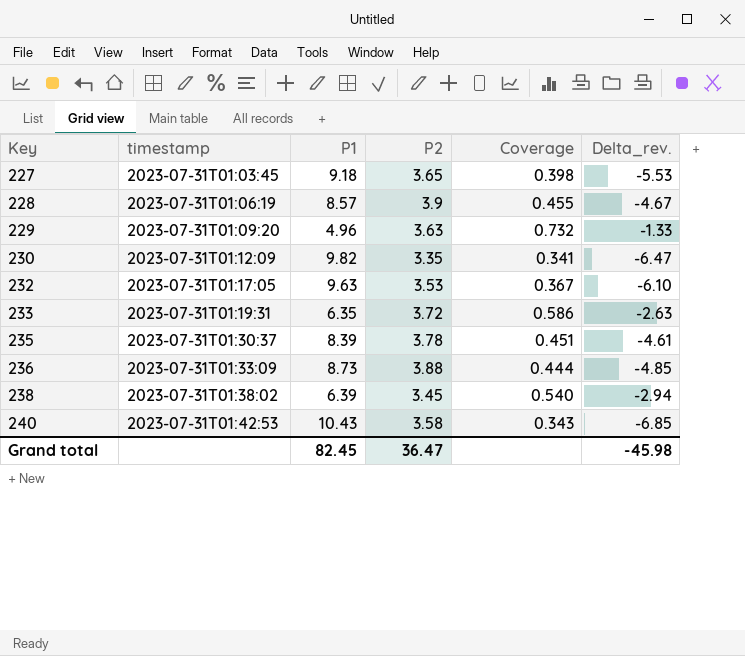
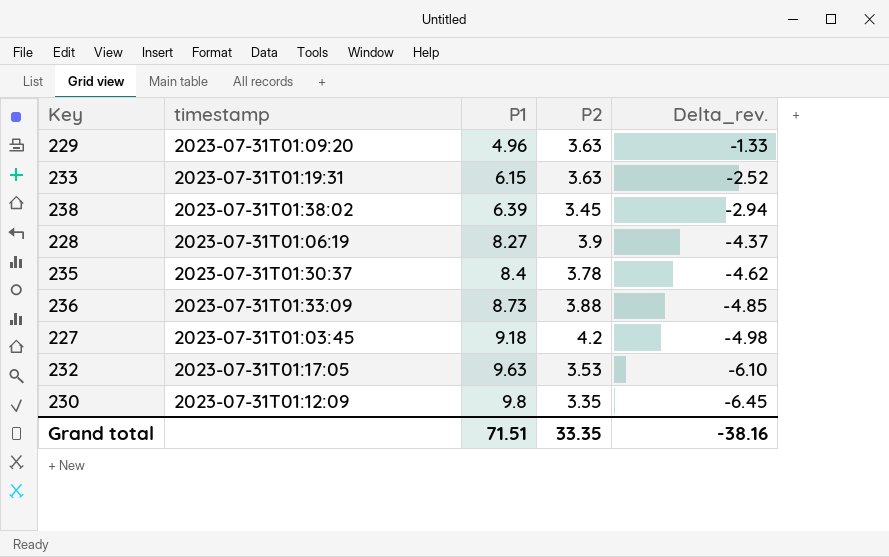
row order: Key ascending -> P1 ascending
column Coverage | formula: [P2] / [P1] -> none
row 240: 2023-07-31T01:42:53 | 10.43 | 3.58 | 0.343 | -6.85 -> none
233 | P1: 6.35 -> 6.15
233 | P2: 3.72 -> 3.63
233 | Delta_rev.: -2.63 -> -2.52
228 | P1: 8.57 -> 8.27
228 | Delta_rev.: -4.67 -> -4.37
235 | P1: 8.39 -> 8.4
235 | Delta_rev.: -4.61 -> -4.62
227 | P2: 3.65 -> 4.2
227 | Delta_rev.: -5.53 -> -4.98
230 | P1: 9.82 -> 9.8
230 | Delta_rev.: -6.47 -> -6.45
Grand total | P1: 82.45 -> 71.51
Grand total | P2: 36.47 -> 33.35
Grand total | Delta_rev.: -45.98 -> -38.16

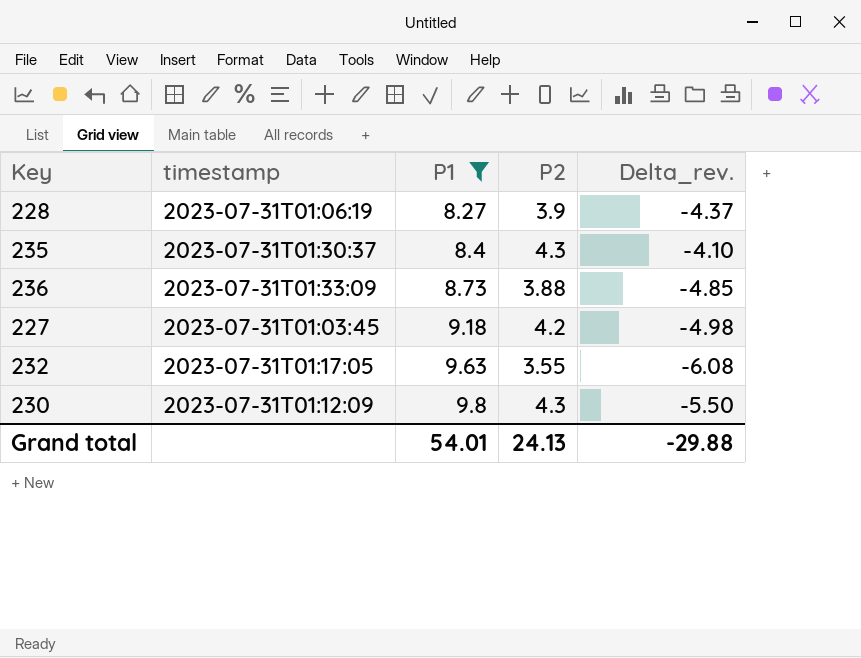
filter: none -> P1 >= 8.27
235 | P2: 3.78 -> 4.3
235 | Delta_rev.: -4.62 -> -4.10
232 | P2: 3.53 -> 3.55
232 | Delta_rev.: -6.10 -> -6.08
230 | P2: 3.35 -> 4.3
230 | Delta_rev.: -6.45 -> -5.50
Grand total | P1: 71.51 -> 54.01
Grand total | P2: 33.35 -> 24.13
Grand total | Delta_rev.: -38.16 -> -29.88

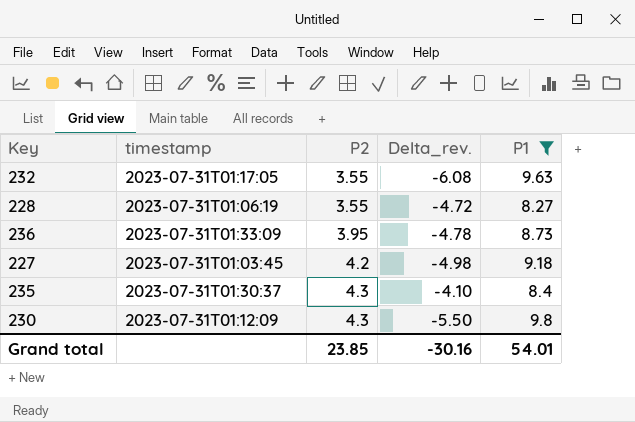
row order: P1 ascending -> P2 ascending
column P1 | position: 3 -> 5
228 | P2: 3.9 -> 3.55
228 | Delta_rev.: -4.37 -> -4.72
236 | P2: 3.88 -> 3.95
236 | Delta_rev.: -4.85 -> -4.78
Grand total | P2: 24.13 -> 23.85
Grand total | Delta_rev.: -29.88 -> -30.16

